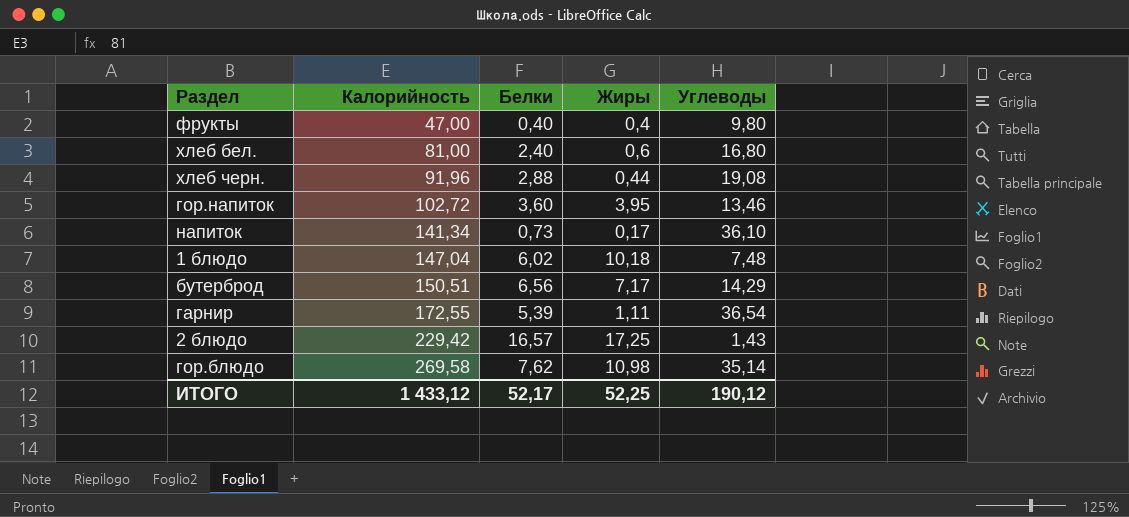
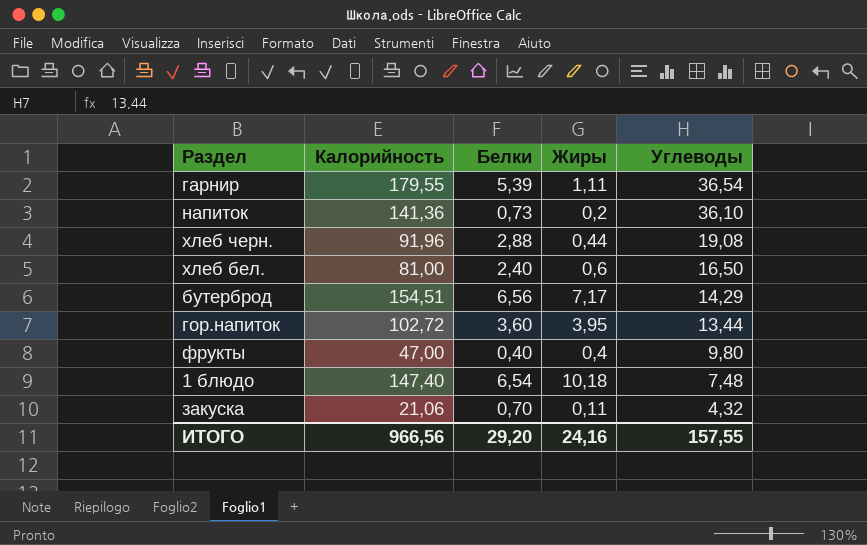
row order: Калорийность ascending -> Углеводы descending
row 2 блюдо: 229,42 | 16,57 | 17,25 | 1,43 -> none
row гор.блюдо: 269,58 | 7,62 | 10,98 | 35,14 -> none
гарнир | Калорийность: 172,55 -> 179,55
напиток | Калорийность: 141,34 -> 141,36
напиток | Жиры: 0,17 -> 0,2
хлеб бел. | Углеводы: 16,80 -> 16,50
бутерброд | Калорийность: 150,51 -> 154,51
гор.напиток | Углеводы: 13,46 -> 13,44
1 блюдо | Калорийность: 147,04 -> 147,40
1 блюдо | Белки: 6,02 -> 6,54
row закуска: none -> 21,06 | 0,70 | 0,11 | 4,32
ИТОГО | Калорийность: 1 433,12 -> 966,56
ИТОГО | Белки: 52,17 -> 29,20
ИТОГО | Жиры: 52,25 -> 24,16
ИТОГО | Углеводы: 190,12 -> 157,55

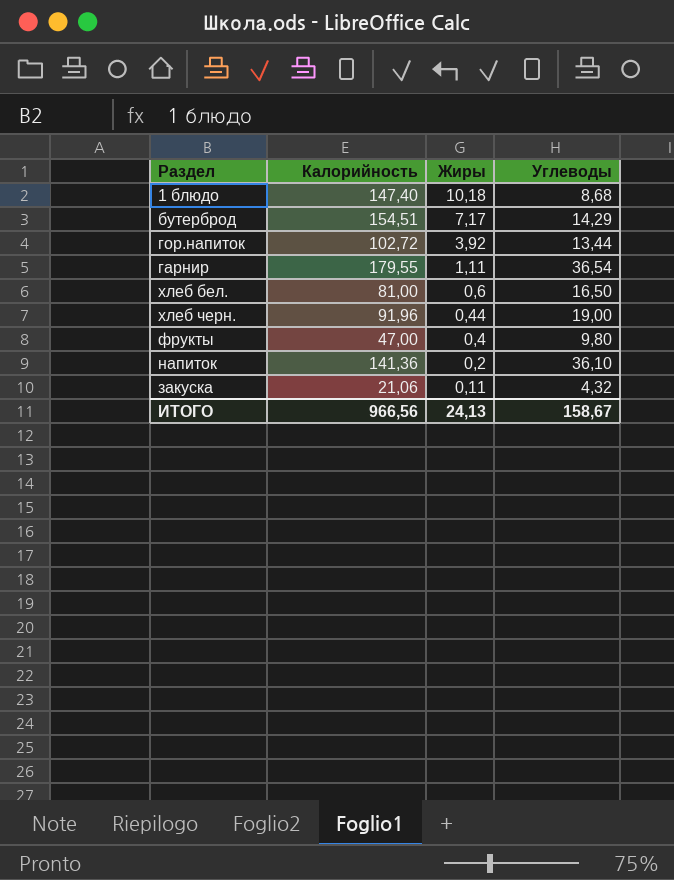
row order: Углеводы descending -> Жиры descending
column Белки | position: 3 -> none
1 блюдо | Углеводы: 7,48 -> 8,68
гор.напиток | Жиры: 3,95 -> 3,92
хлеб черн. | Углеводы: 19,08 -> 19,00
ИТОГО | Жиры: 24,16 -> 24,13
ИТОГО | Углеводы: 157,55 -> 158,67

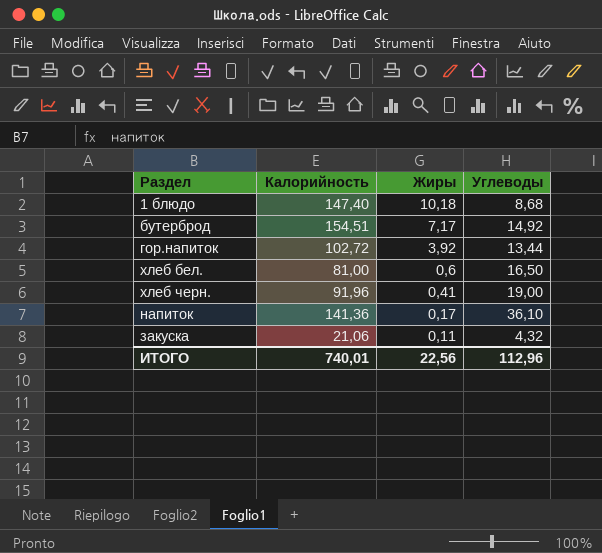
row гарнир: 179,55 | 1,11 | 36,54 -> none
row фрукты: 47,00 | 0,4 | 9,80 -> none
бутерброд | Углеводы: 14,29 -> 14,92
хлеб черн. | Жиры: 0,44 -> 0,41
напиток | Жиры: 0,2 -> 0,17
ИТОГО | Калорийность: 966,56 -> 740,01
ИТОГО | Жиры: 24,13 -> 22,56
ИТОГО | Углеводы: 158,67 -> 112,96

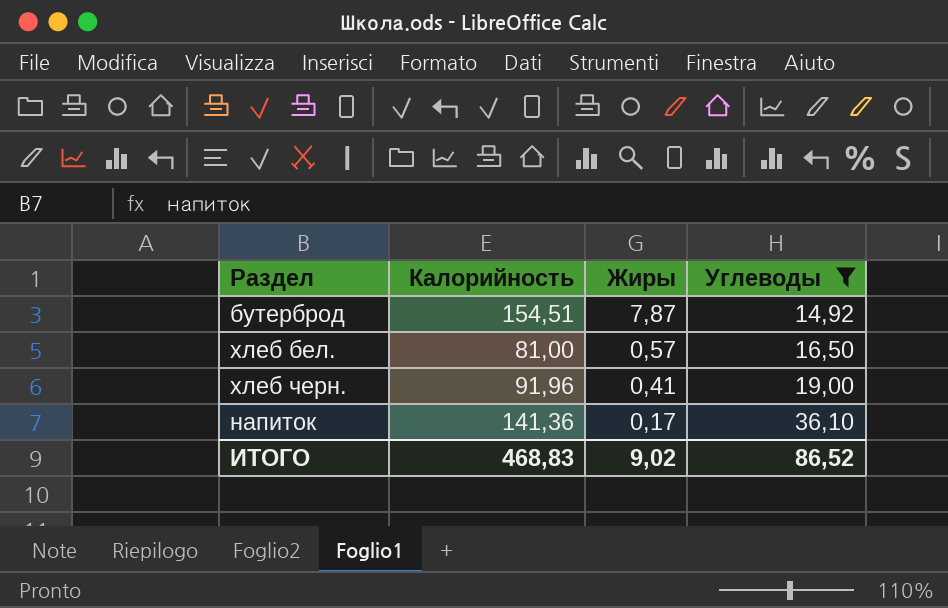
filter: none -> Углеводы >= 14,92
бутерброд | Жиры: 7,17 -> 7,87
хлеб бел. | Жиры: 0,6 -> 0,57
ИТОГО | Калорийность: 740,01 -> 468,83
ИТОГО | Жиры: 22,56 -> 9,02
ИТОГО | Углеводы: 112,96 -> 86,52

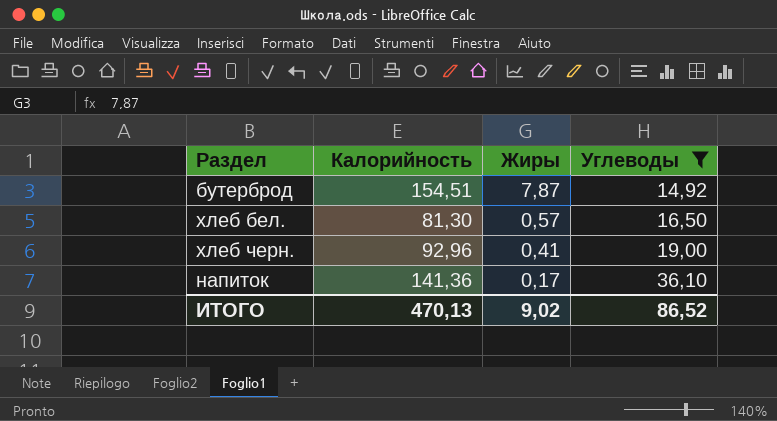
хлеб бел. | Калорийность: 81,00 -> 81,30
хлеб черн. | Калорийность: 91,96 -> 92,96
ИТОГО | Калорийность: 468,83 -> 470,13

